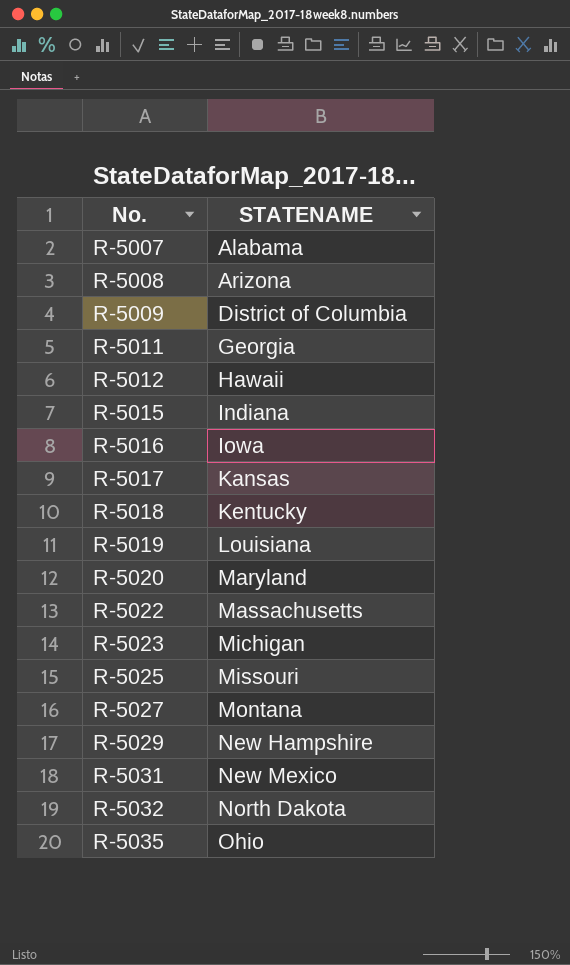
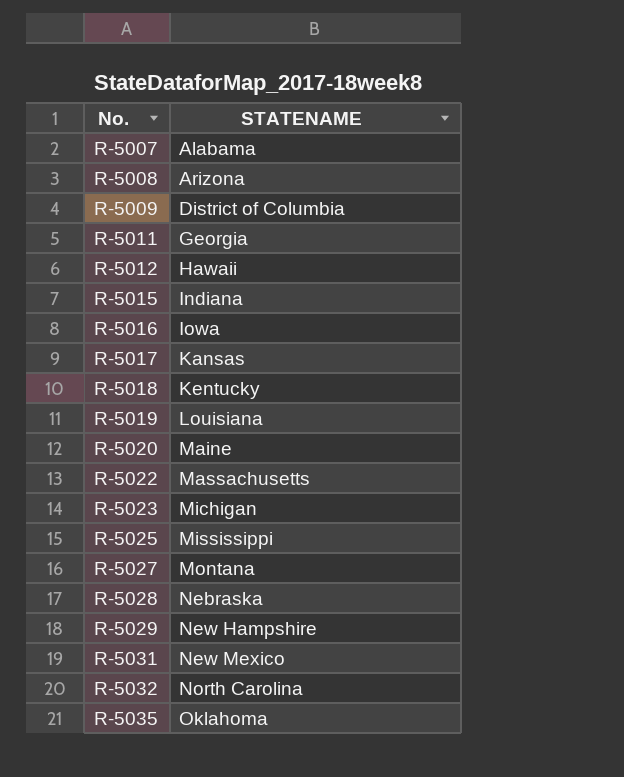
R-5020 | STATENAME: Maryland -> Maine
R-5025 | STATENAME: Missouri -> Mississippi
row R-5028: none -> Nebraska
R-5032 | STATENAME: North Dakota -> North Carolina
R-5035 | STATENAME: Ohio -> Oklahoma

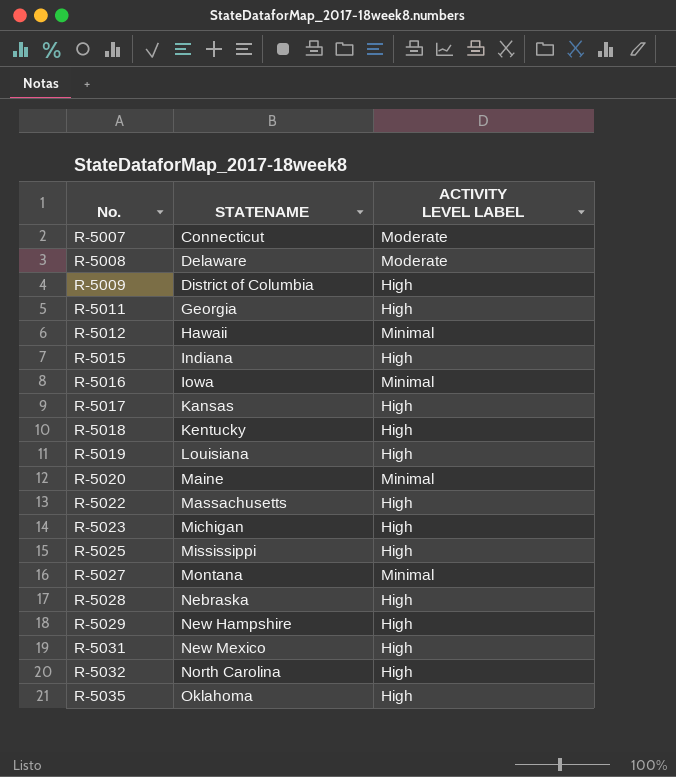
column ACTIVITY LEVEL LABEL | position: none -> 3
R-5007 | STATENAME: Alabama -> Connecticut
R-5008 | STATENAME: Arizona -> Delaware

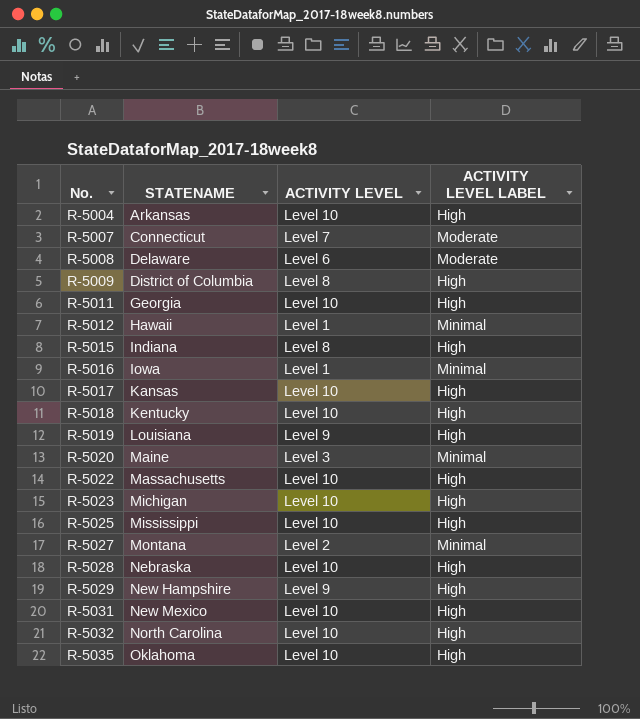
column ACTIVITY LEVEL | position: none -> 3
row R-5004: none -> Arkansas | Level 10 | High

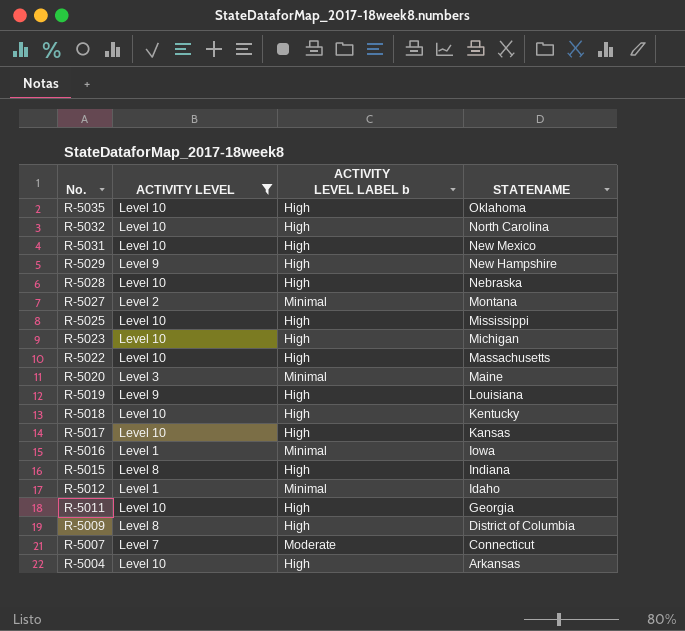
filter: none -> ACTIVITY LEVEL != Level 6
row order: No. ascending -> No. descending
column name: ACTIVITY LEVEL LABEL -> ACTIVITY LEVEL LABEL b
column STATENAME | position: 2 -> 4
R-5012 | STATENAME: Hawaii -> Idaho

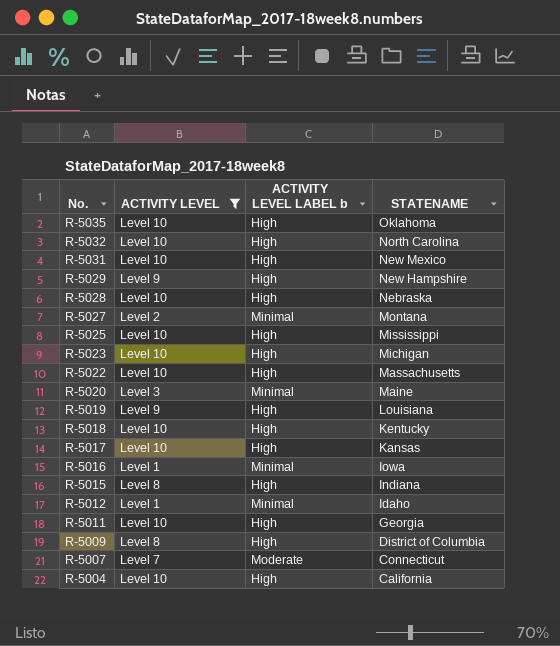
R-5004 | STATENAME: Arkansas -> California

